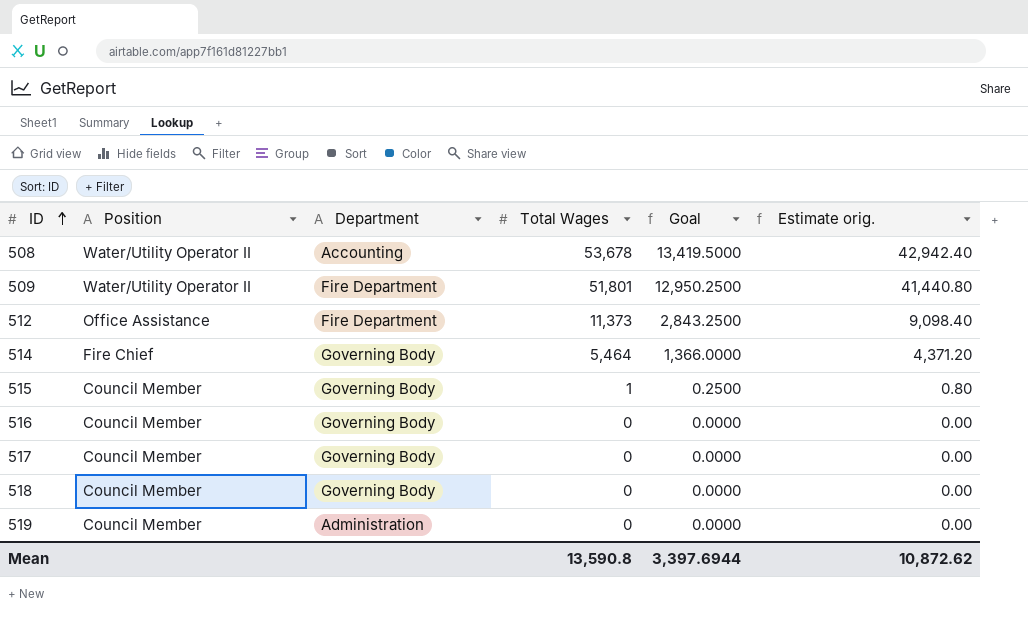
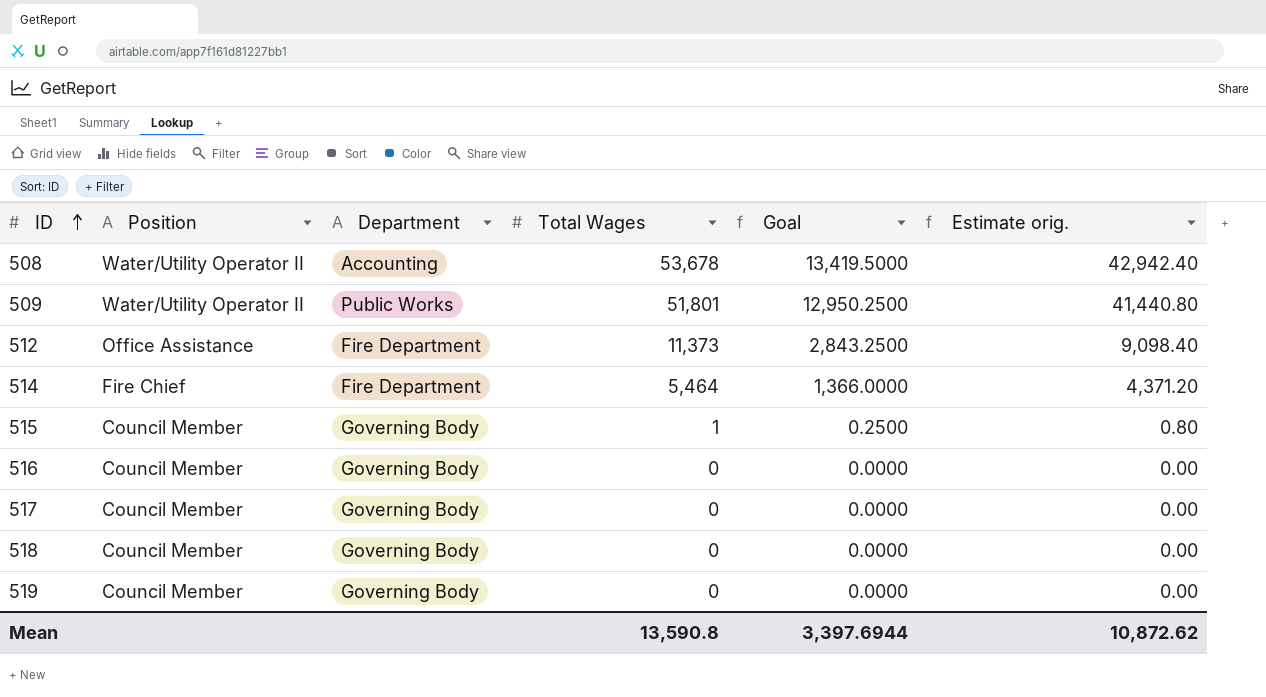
509 | Department: Fire Department -> Public Works
514 | Department: Governing Body -> Fire Department
519 | Department: Administration -> Governing Body

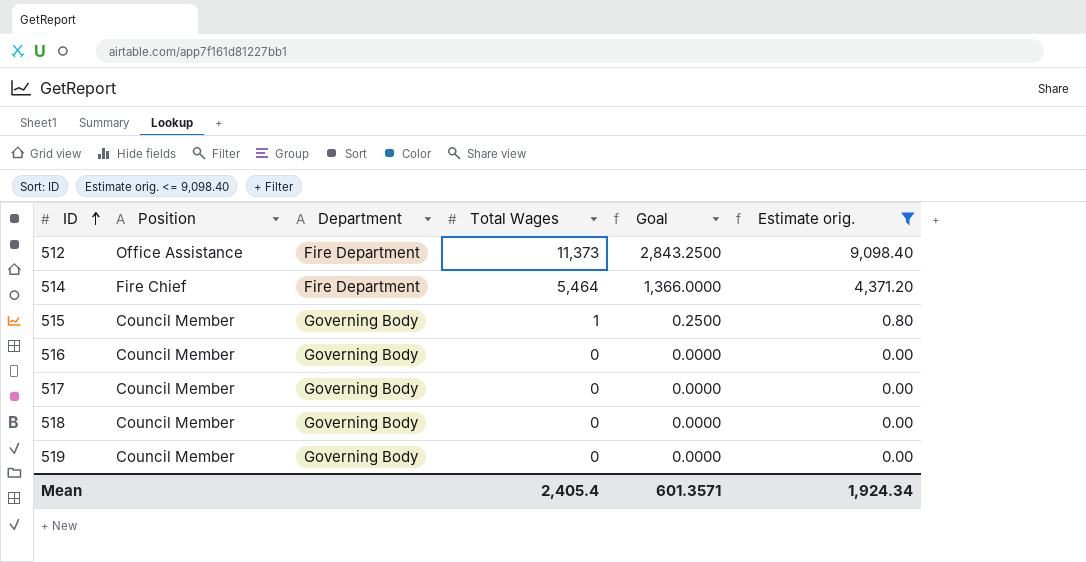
filter: none -> Estimate orig. <= 9,098.40
Mean | Total Wages: 13,590.8 -> 2,405.4
Mean | Goal: 3,397.6944 -> 601.3571
Mean | Estimate orig.: 10,872.62 -> 1,924.34

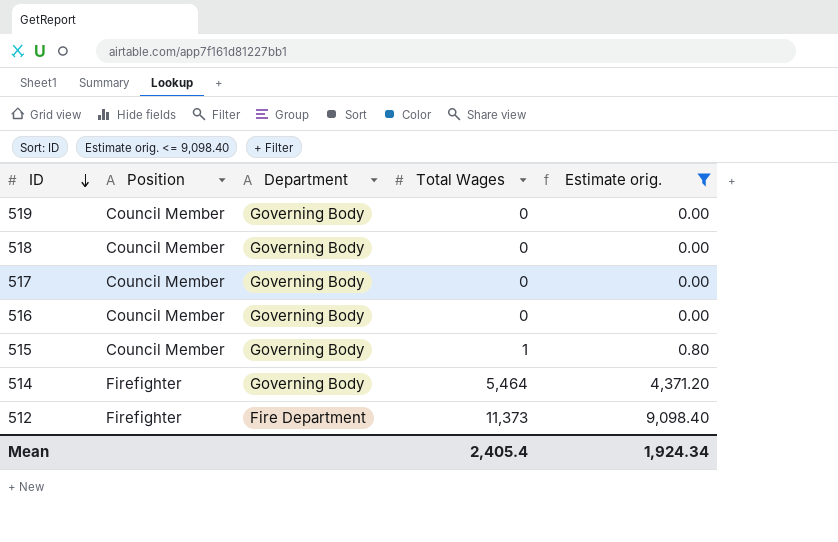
row order: ID ascending -> ID descending
column Goal | formula: [Total Wages] * 0.25 -> none
514 | Position: Fire Chief -> Firefighter
514 | Department: Fire Department -> Governing Body
512 | Position: Office Assistance -> Firefighter

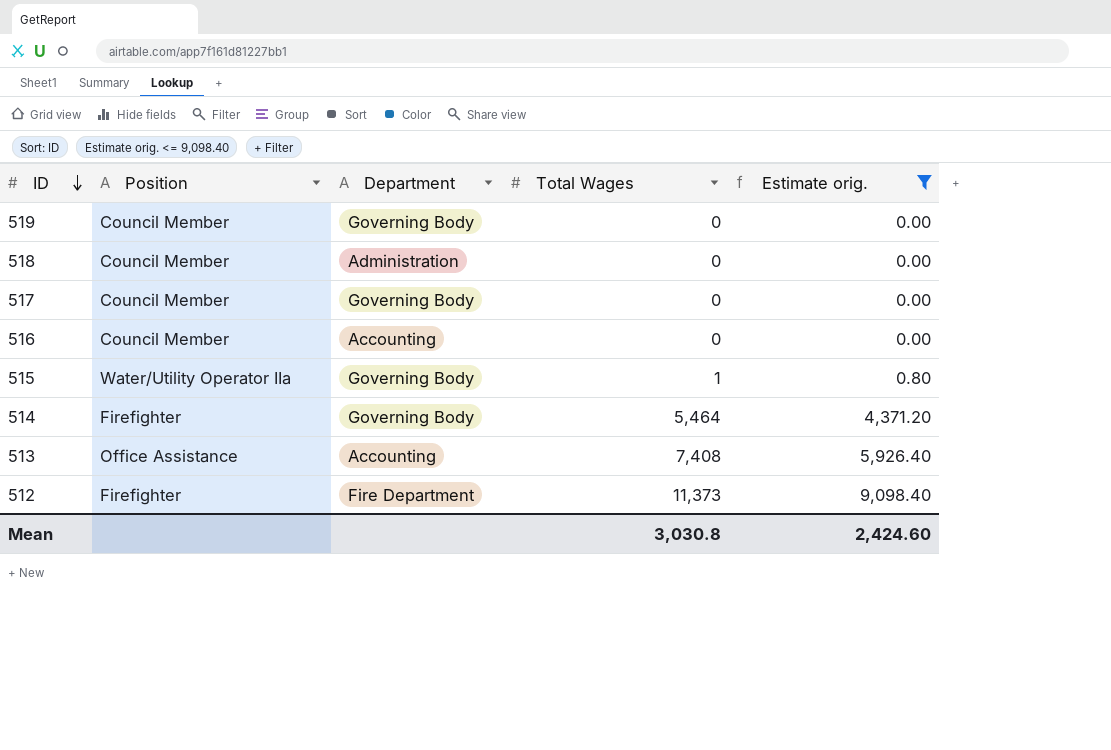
518 | Department: Governing Body -> Administration
516 | Department: Governing Body -> Accounting
515 | Position: Council Member -> Water/Utility Operator IIa
row 513: none -> Office Assistance | Accounting | 7,408 | 5,926.40
Mean | Total Wages: 2,405.4 -> 3,030.8
Mean | Estimate orig.: 1,924.34 -> 2,424.60

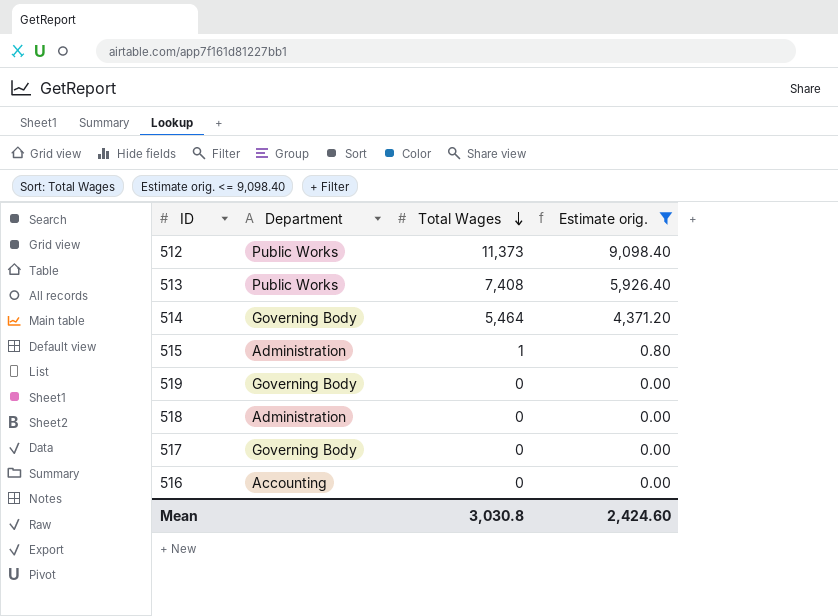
row order: ID descending -> Total Wages descending
column Position | position: 2 -> none
512 | Department: Fire Department -> Public Works
513 | Department: Accounting -> Public Works
515 | Department: Governing Body -> Administration

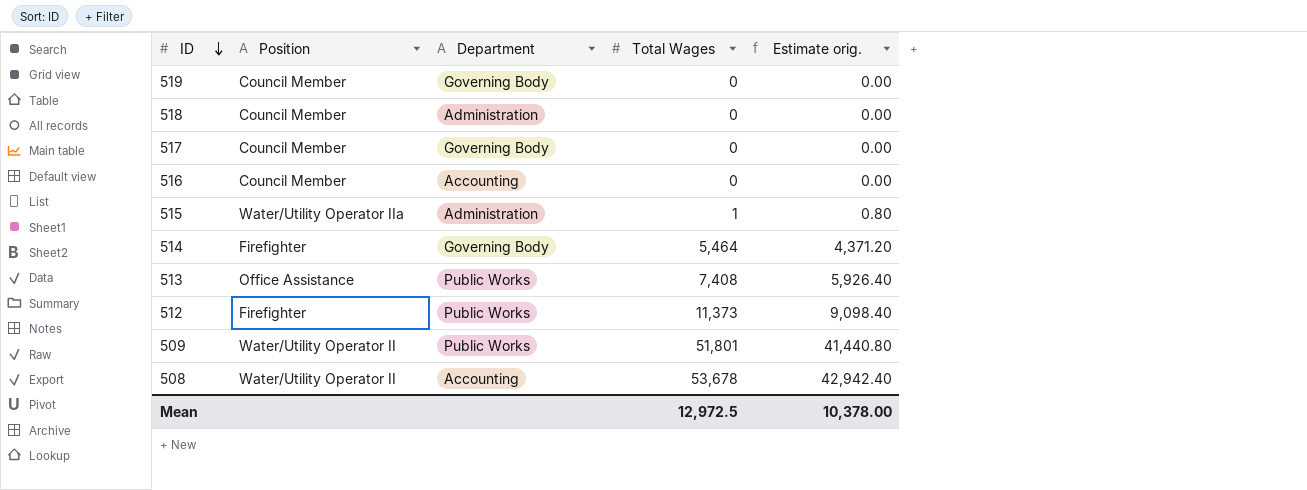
filter: Estimate orig. <= 9,098.40 -> none
row order: Total Wages descending -> ID descending
column Position | position: none -> 2
Mean | Total Wages: 3,030.8 -> 12,972.5
Mean | Estimate orig.: 2,424.60 -> 10,378.00

